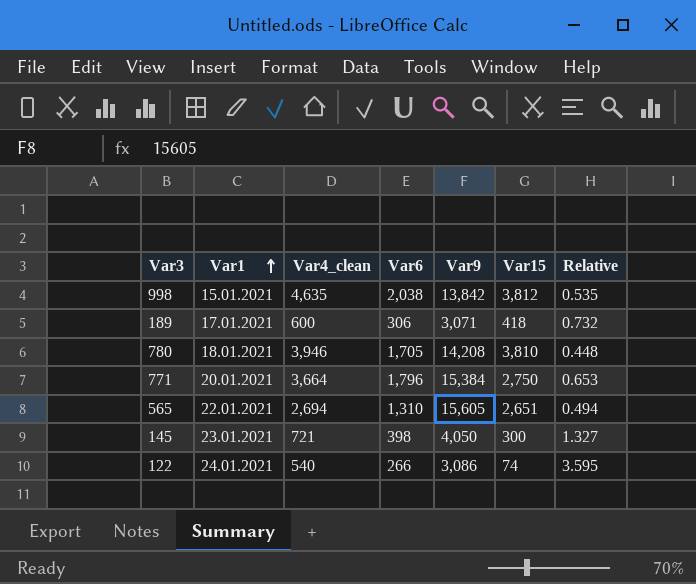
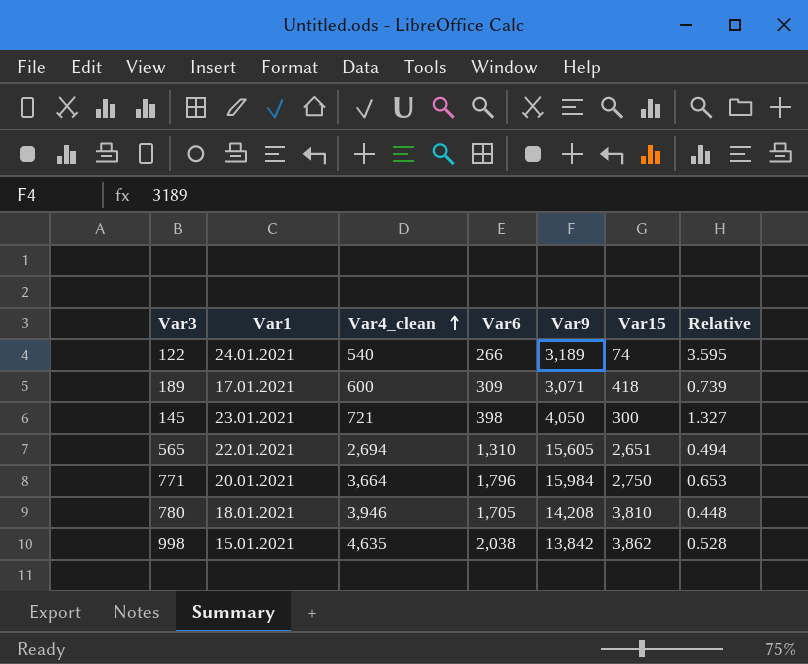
row order: Var1 ascending -> Var4_clean ascending
122 | Var9: 3,086 -> 3,189
189 | Var6: 306 -> 309
189 | Relative: 0.732 -> 0.739
771 | Var9: 15,384 -> 15,984
998 | Var15: 3,812 -> 3,862
998 | Relative: 0.535 -> 0.528

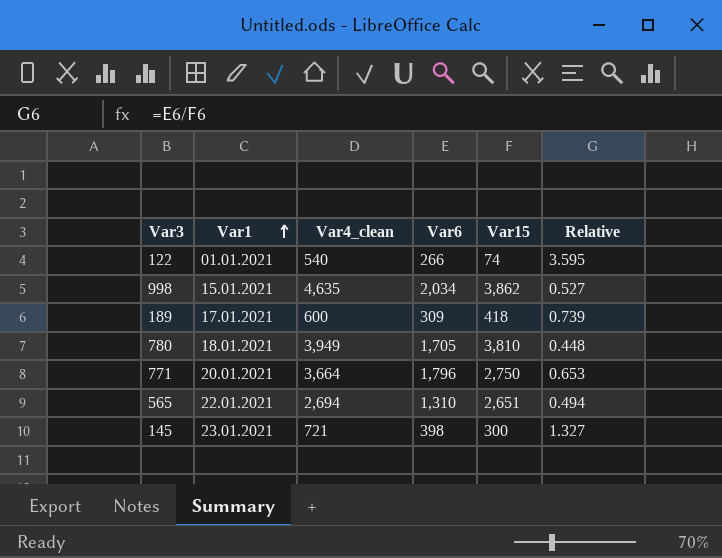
row order: Var4_clean ascending -> Var1 ascending
column Var9 | position: 5 -> none
122 | Var1: 24.01.2021 -> 01.01.2021
998 | Var6: 2,038 -> 2,034
998 | Relative: 0.528 -> 0.527
780 | Var4_clean: 3,946 -> 3,949

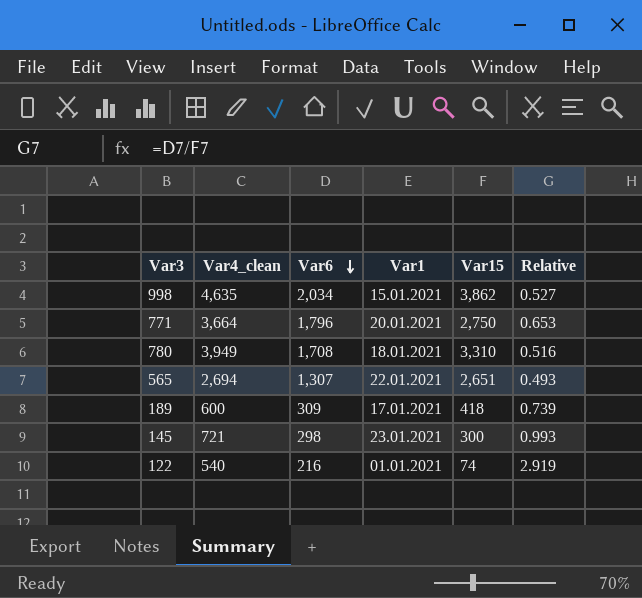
row order: Var1 ascending -> Var6 descending
column Var1 | position: 2 -> 4
780 | Var6: 1,705 -> 1,708
780 | Var15: 3,810 -> 3,310
780 | Relative: 0.448 -> 0.516
565 | Var6: 1,310 -> 1,307
565 | Relative: 0.494 -> 0.493
145 | Var6: 398 -> 298
145 | Relative: 1.327 -> 0.993
122 | Var6: 266 -> 216
122 | Relative: 3.595 -> 2.919

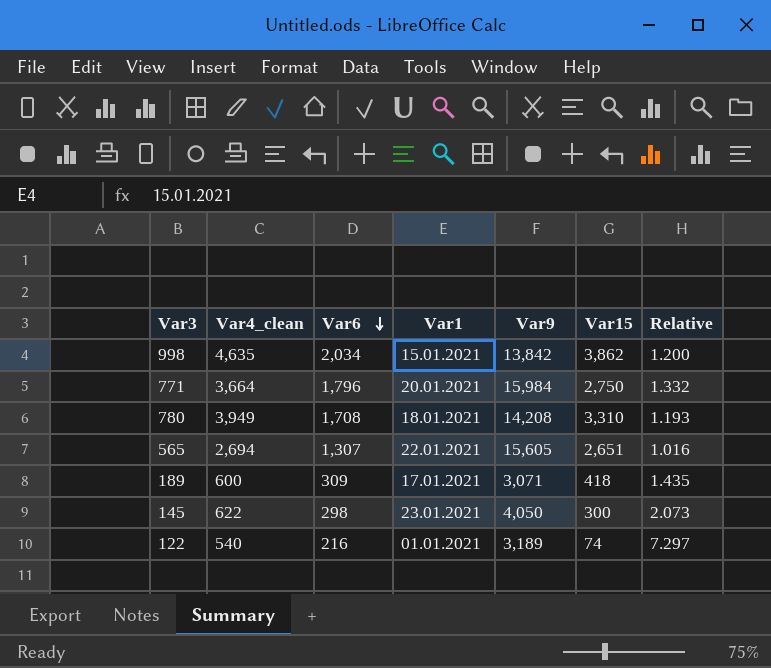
column Var9 | position: none -> 5
column Relative | formula: [Var6] / [Var15] -> [Var4_clean] / [Var15]
145 | Var4_clean: 721 -> 622

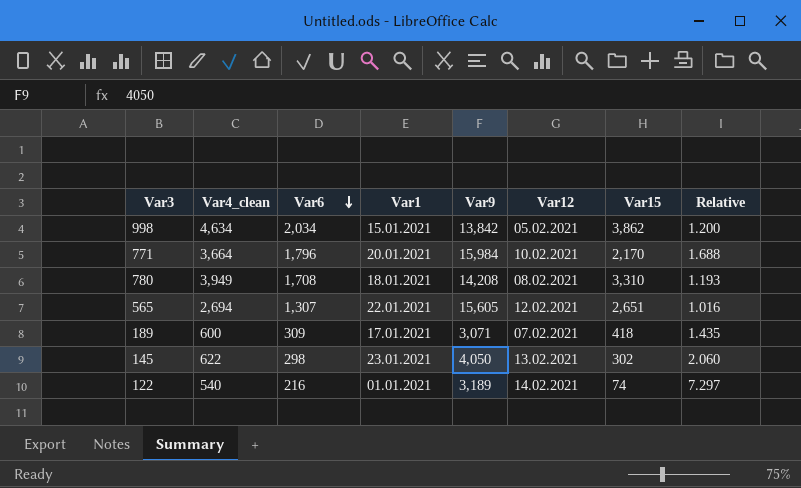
column Var12 | position: none -> 6
998 | Var4_clean: 4,635 -> 4,634
771 | Var15: 2,750 -> 2,170
771 | Relative: 1.332 -> 1.688
145 | Var15: 300 -> 302
145 | Relative: 2.073 -> 2.060

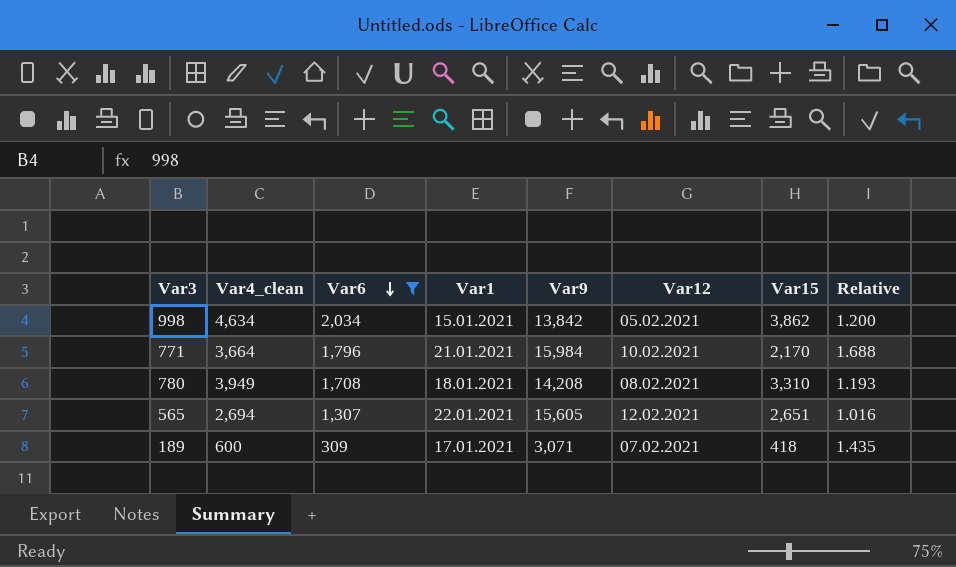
filter: none -> Var6 >= 309
771 | Var1: 20.01.2021 -> 21.01.2021

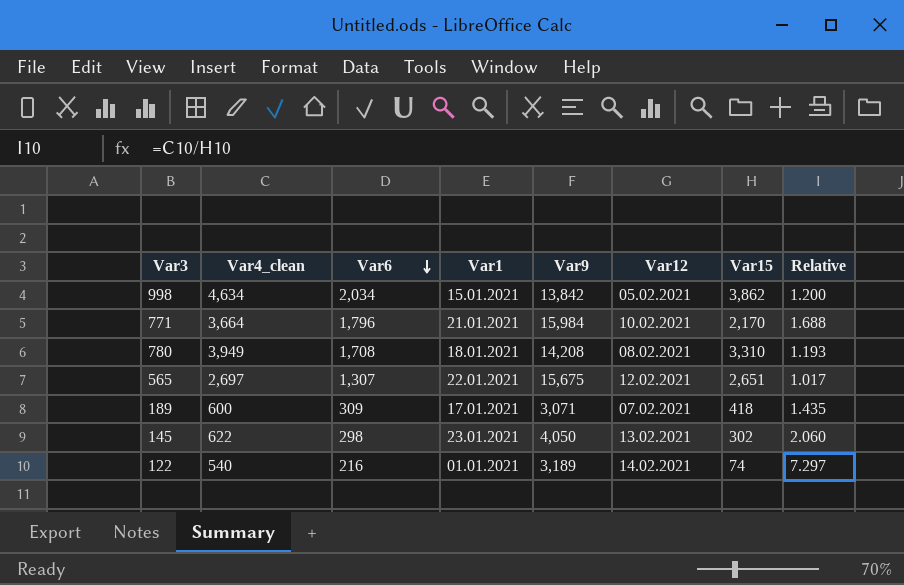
filter: Var6 >= 309 -> none
565 | Var4_clean: 2,694 -> 2,697
565 | Var9: 15,605 -> 15,675
565 | Relative: 1.016 -> 1.017

